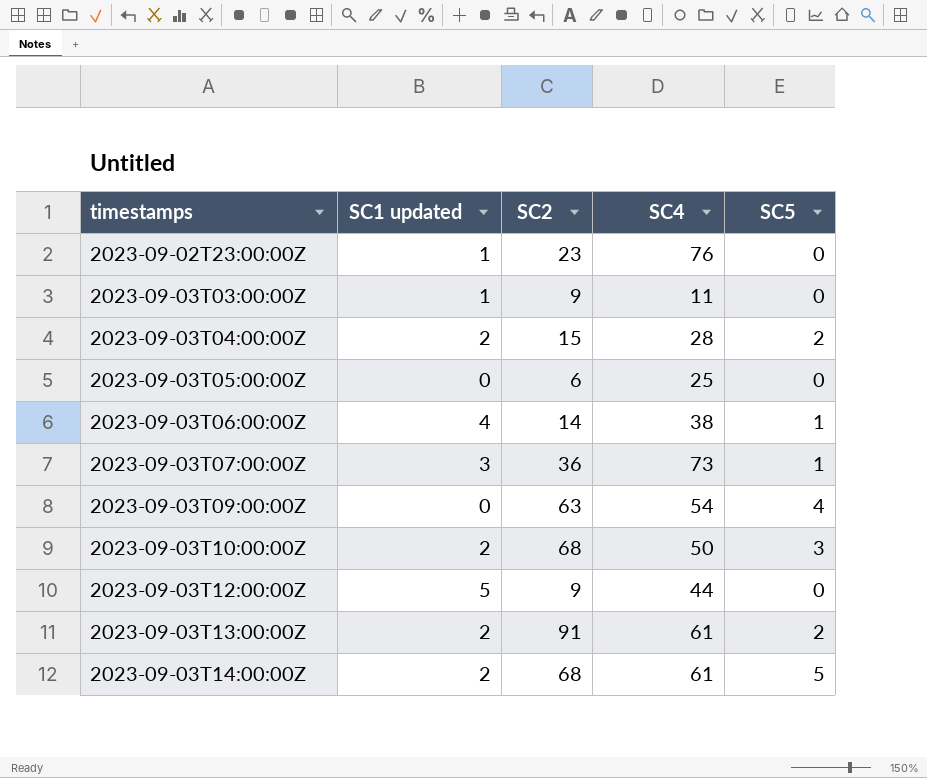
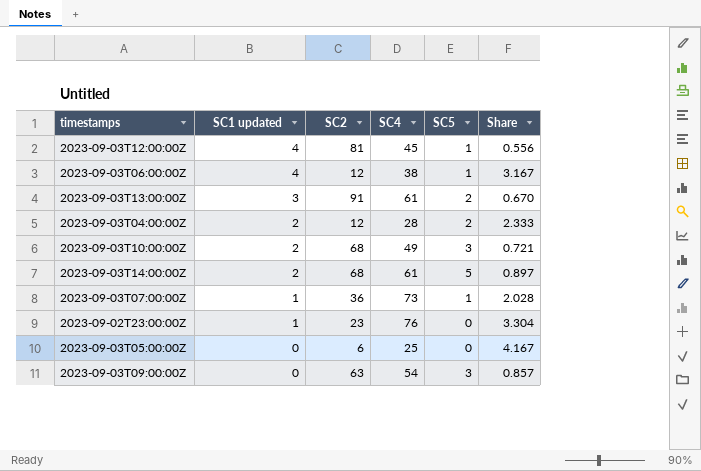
row order: timestamps ascending -> SC1 updated descending
column Share | formula: none -> [SC4] / [SC2]
row 2023-09-03T03:00:00Z: 1 | 9 | 11 | 0 -> none
2023-09-03T12:00:00Z | SC1 updated: 5 -> 4
2023-09-03T12:00:00Z | SC2: 9 -> 81
2023-09-03T12:00:00Z | SC4: 44 -> 45
2023-09-03T12:00:00Z | SC5: 0 -> 1
2023-09-03T06:00:00Z | SC2: 14 -> 12
2023-09-03T13:00:00Z | SC1 updated: 2 -> 3
2023-09-03T04:00:00Z | SC2: 15 -> 12
2023-09-03T10:00:00Z | SC4: 50 -> 49
2023-09-03T07:00:00Z | SC1 updated: 3 -> 1
2023-09-03T09:00:00Z | SC5: 4 -> 3

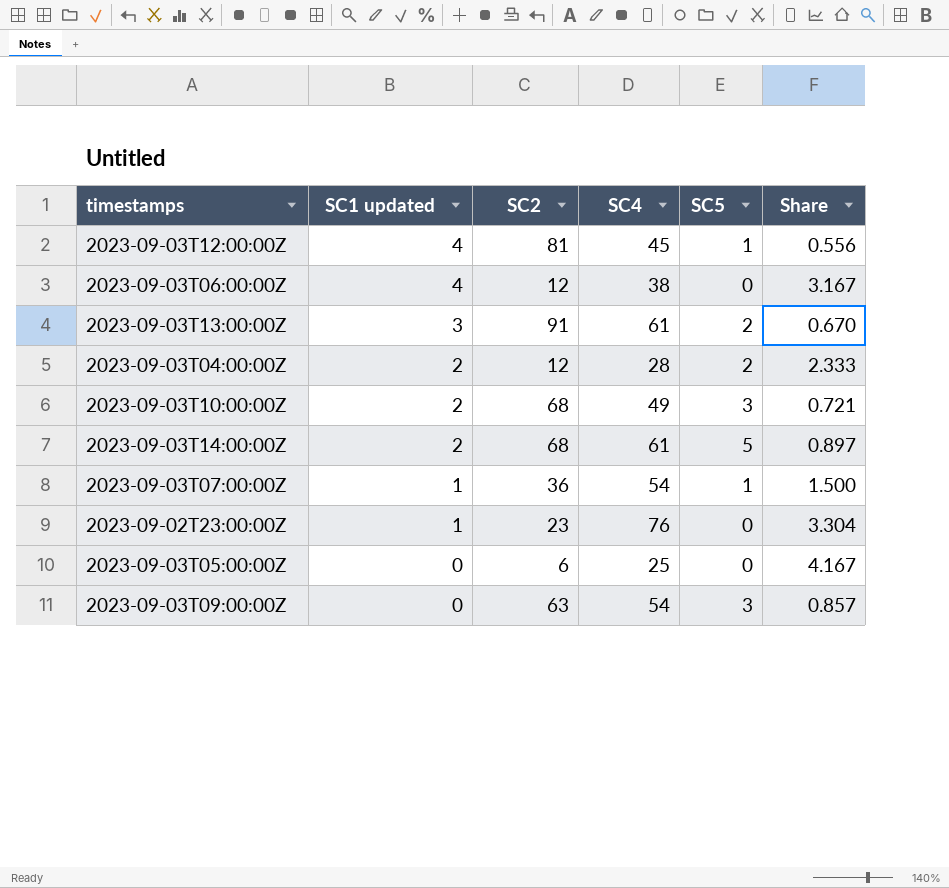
2023-09-03T06:00:00Z | SC5: 1 -> 0
2023-09-03T07:00:00Z | SC4: 73 -> 54
2023-09-03T07:00:00Z | Share: 2.028 -> 1.500

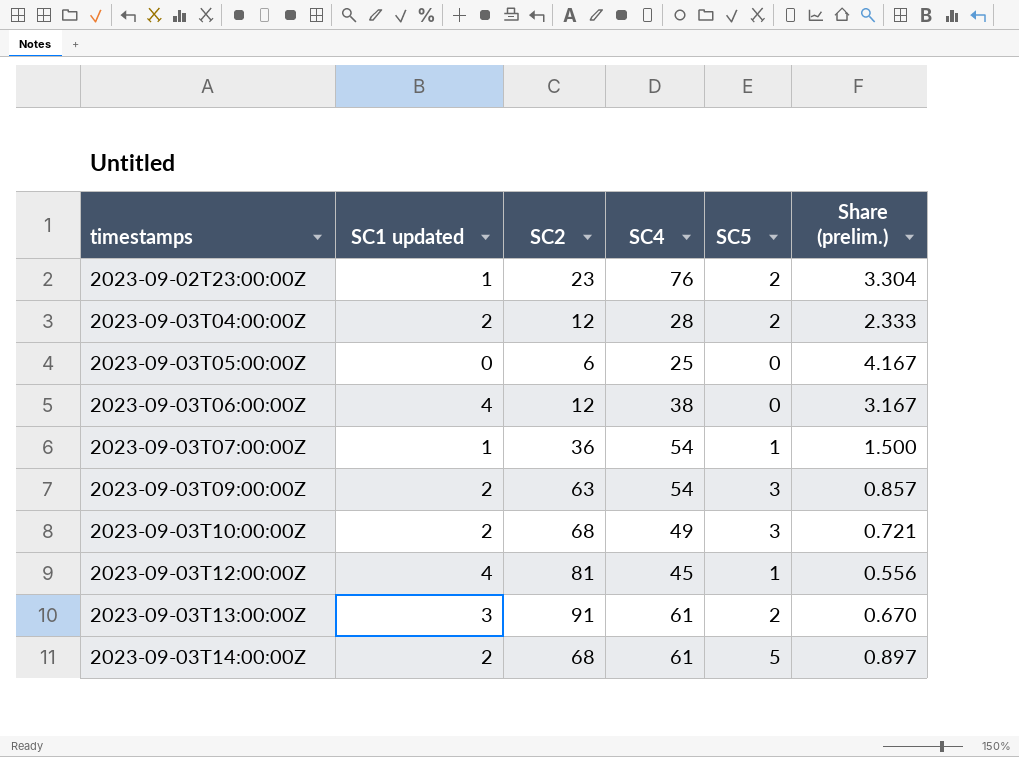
row order: SC1 updated descending -> timestamps ascending
column name: Share -> Share (prelim.)
2023-09-02T23:00:00Z | SC5: 0 -> 2
2023-09-03T09:00:00Z | SC1 updated: 0 -> 2

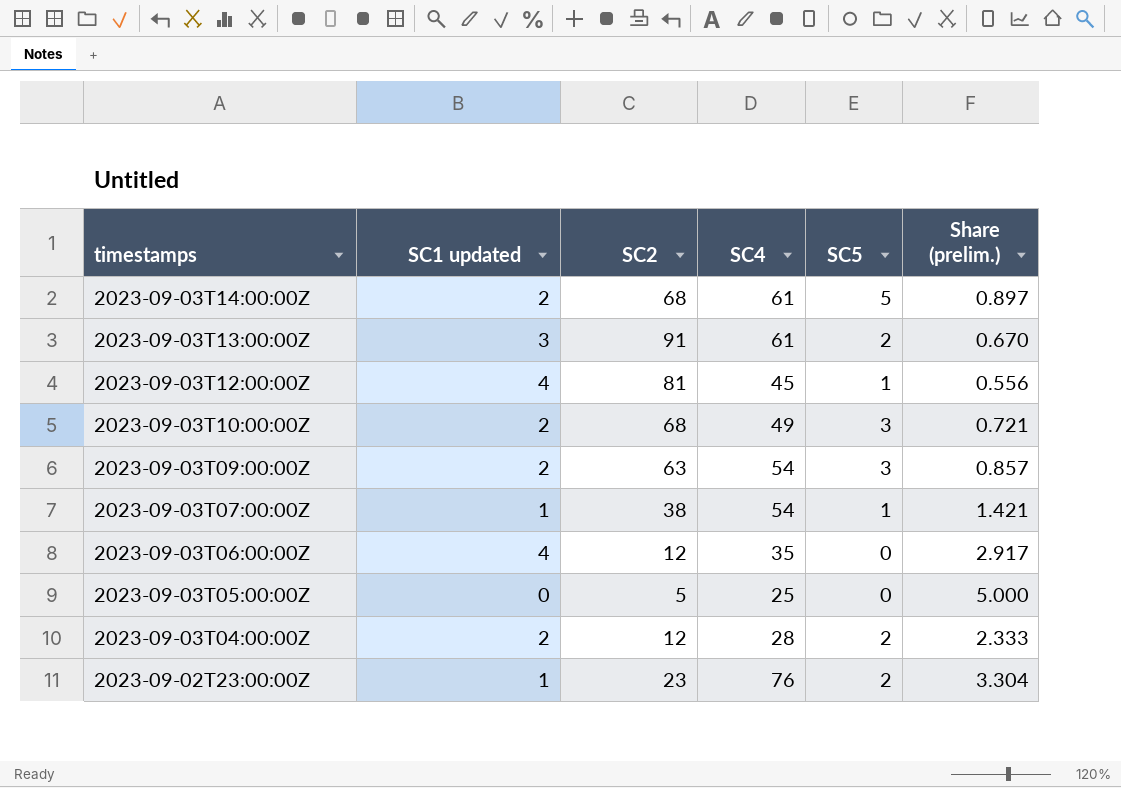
row order: timestamps ascending -> timestamps descending
2023-09-03T07:00:00Z | SC2: 36 -> 38
2023-09-03T07:00:00Z | Share (prelim.): 1.500 -> 1.421
2023-09-03T06:00:00Z | SC4: 38 -> 35
2023-09-03T06:00:00Z | Share (prelim.): 3.167 -> 2.917
2023-09-03T05:00:00Z | SC2: 6 -> 5
2023-09-03T05:00:00Z | Share (prelim.): 4.167 -> 5.000

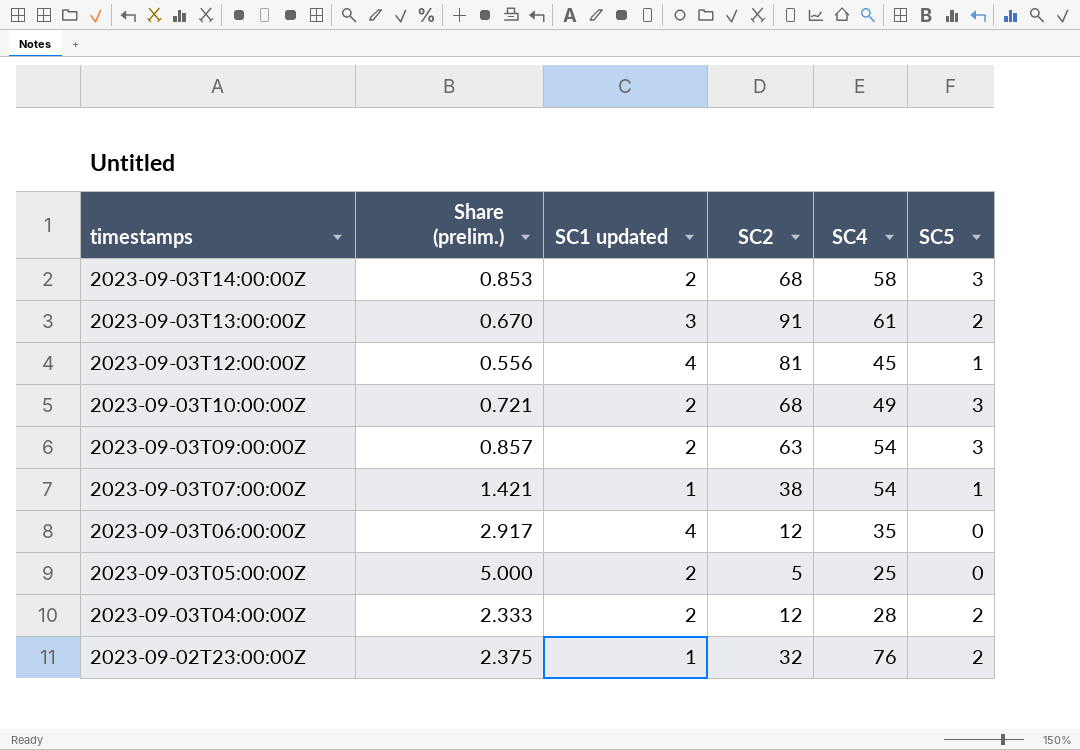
column Share (prelim.) | position: 6 -> 2
2023-09-03T14:00:00Z | Share (prelim.): 0.897 -> 0.853
2023-09-03T14:00:00Z | SC4: 61 -> 58
2023-09-03T14:00:00Z | SC5: 5 -> 3
2023-09-03T05:00:00Z | SC1 updated: 0 -> 2
2023-09-02T23:00:00Z | Share (prelim.): 3.304 -> 2.375
2023-09-02T23:00:00Z | SC2: 23 -> 32

